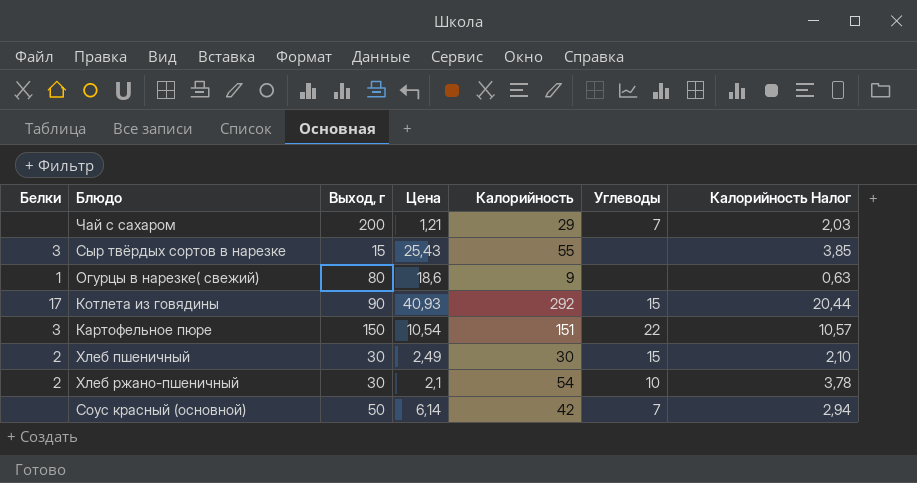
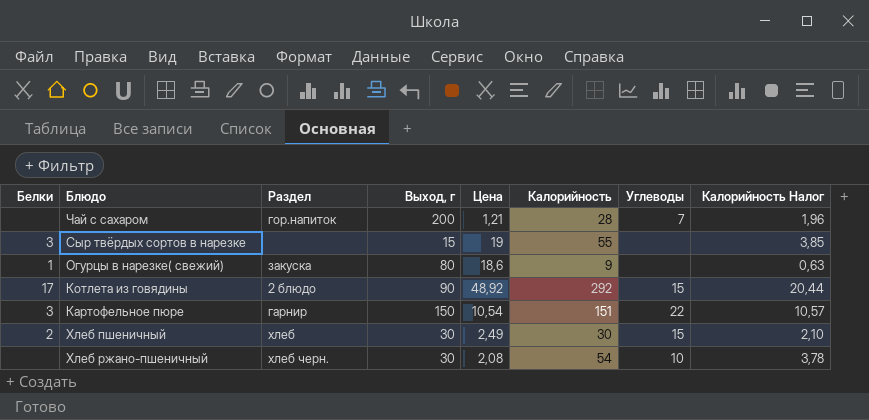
column Раздел | position: none -> 3
row Соус красный (основной): none | 50 | 6,14 | 42 | 7 | 2,94 -> none
Чай с сахаром | Калорийность: 29 -> 28
Чай с сахаром | Калорийность Налог: 2,03 -> 1,96
Сыр твёрдых сортов в нарезке | Цена: 25,43 -> 19
Котлета из говядины | Цена: 40,93 -> 48,92
Хлеб ржано-пшеничный | Белки: 2 -> none
Хлеб ржано-пшеничный | Цена: 2,1 -> 2,08

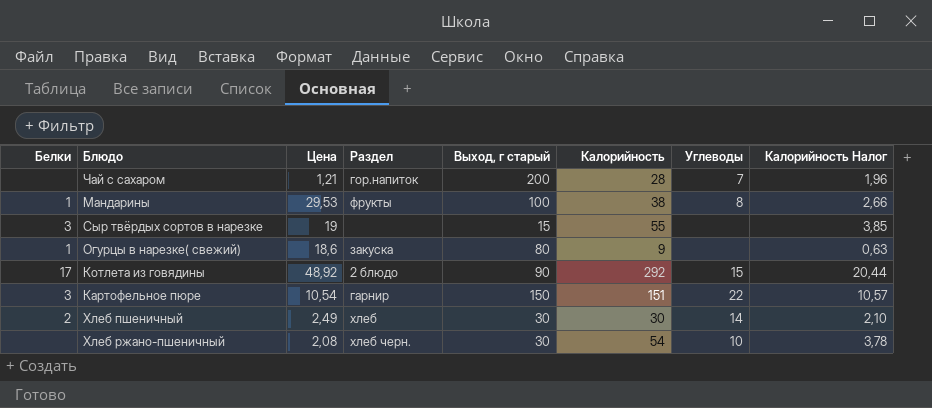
column Цена | position: 5 -> 3
column name: Выход, г -> Выход, г старый
row Мандарины: none -> 1 | 29,53 | фрукты | 100 | 38 | 8 | 2,66
Хлеб пшеничный | Углеводы: 15 -> 14

